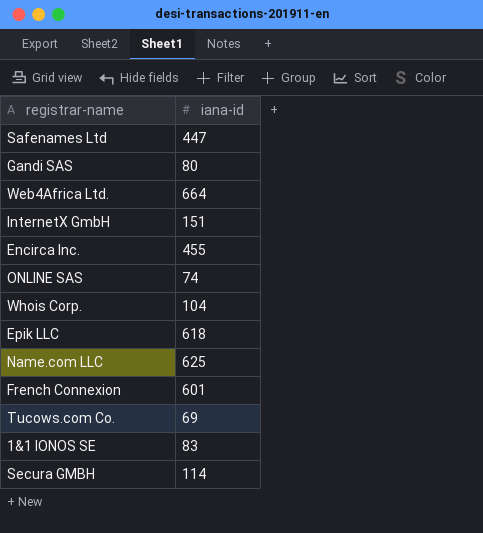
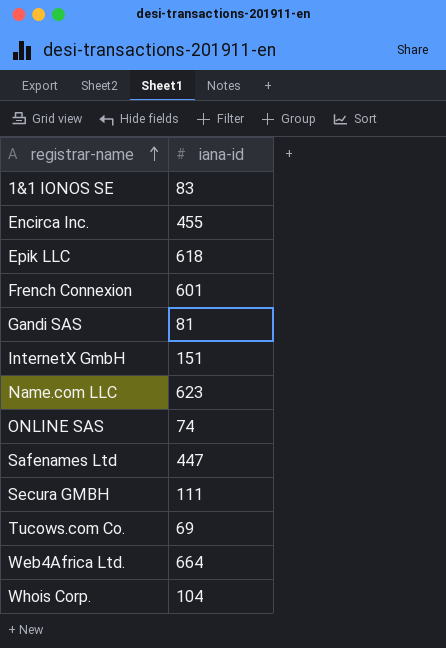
row order: none -> registrar-name ascending
Gandi SAS | iana-id: 80 -> 81
Name.com LLC | iana-id: 625 -> 623
Secura GMBH | iana-id: 114 -> 111

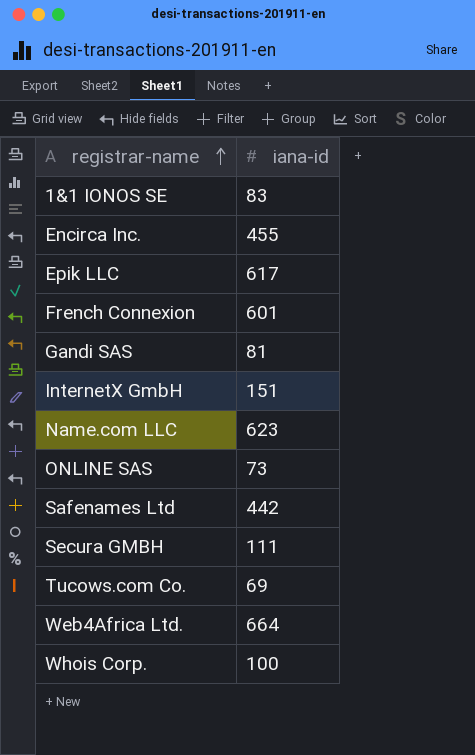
Epik LLC | iana-id: 618 -> 617
ONLINE SAS | iana-id: 74 -> 73
Safenames Ltd | iana-id: 447 -> 442
Whois Corp. | iana-id: 104 -> 100

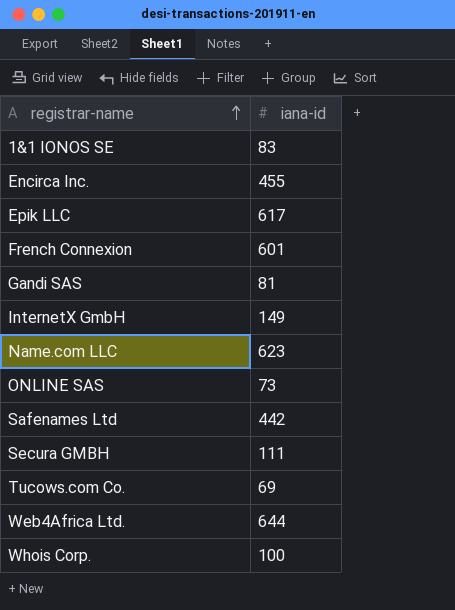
InternetX GmbH | iana-id: 151 -> 149
Web4Africa Ltd. | iana-id: 664 -> 644

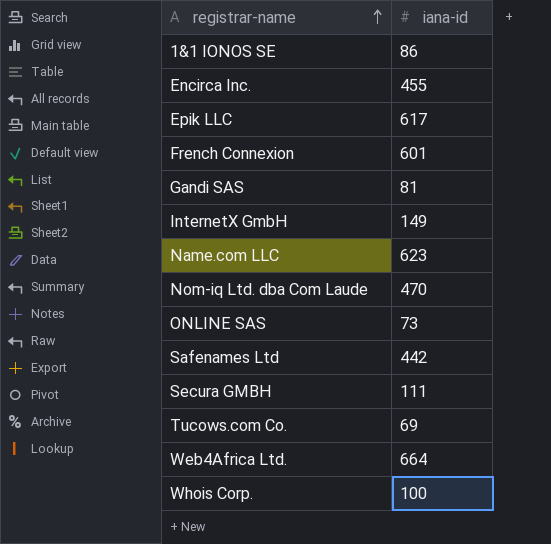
1&1 IONOS SE | iana-id: 83 -> 86
row Nom-iq Ltd. dba Com Laude: none -> 470
Web4Africa Ltd. | iana-id: 644 -> 664

